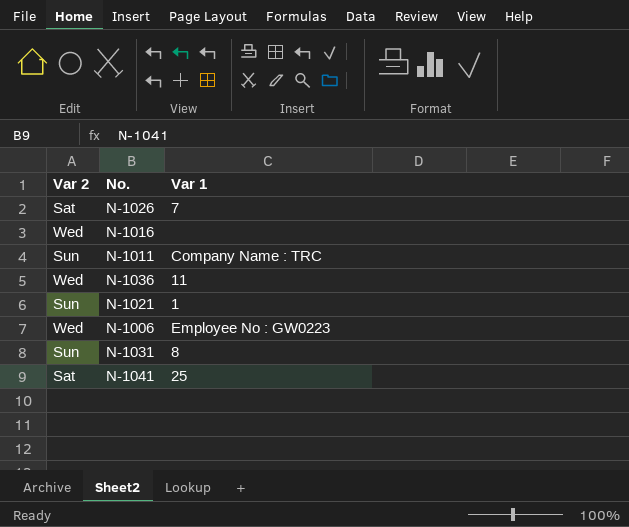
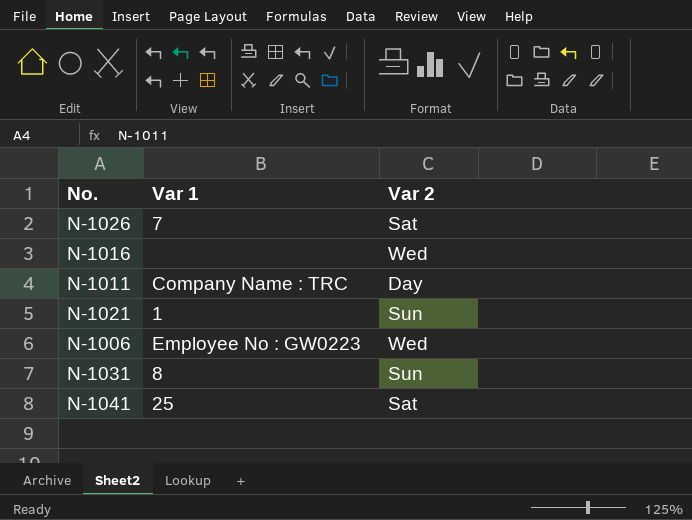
column Var 2 | position: 1 -> 3
row N-1036: Wed | 11 -> none
N-1011 | Var 2: Sun -> Day

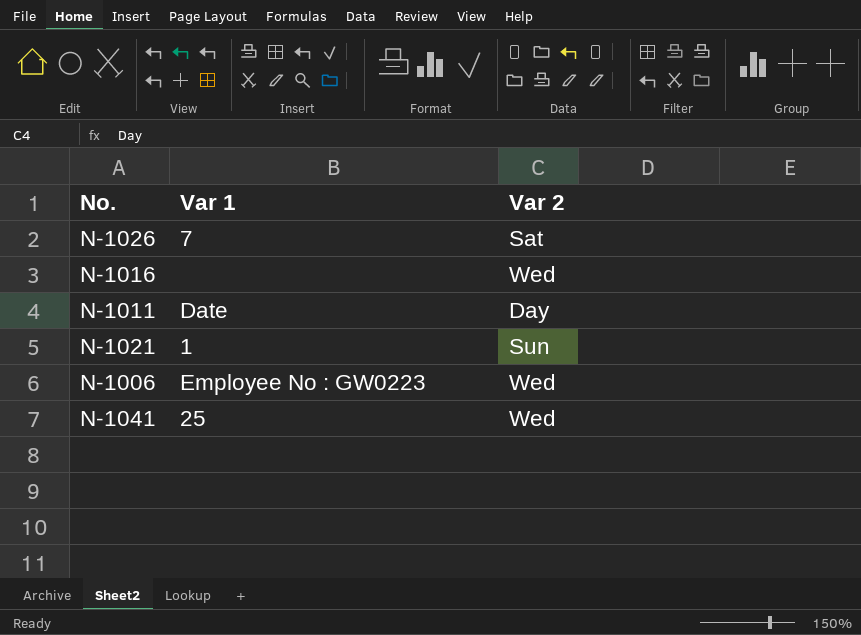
row N-1031: 8 | Sun -> none
N-1011 | Var 1: Company Name : TRC -> Date
N-1041 | Var 2: Sat -> Wed

